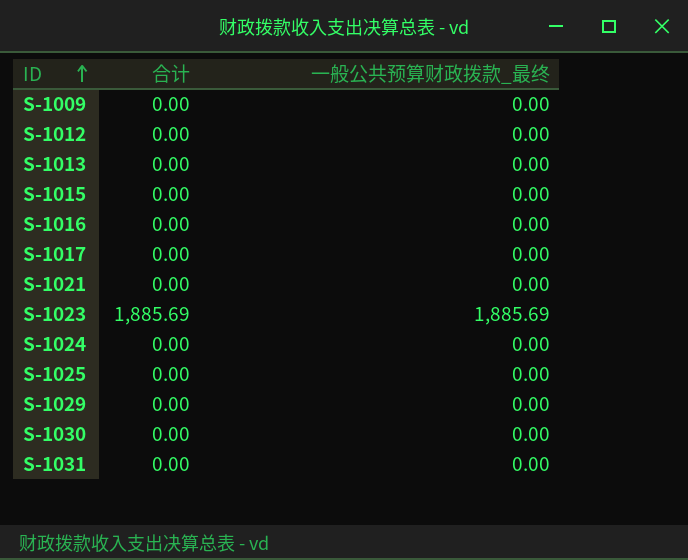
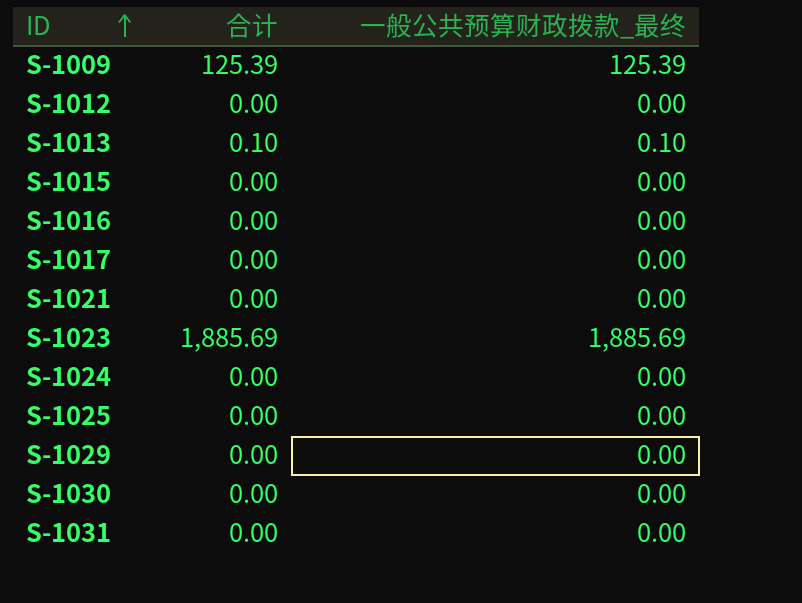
S-1009 | 合计: 0.00 -> 125.39
S-1009 | 一般公共预算财政拨款_最终: 0.00 -> 125.39
S-1013 | 合计: 0.00 -> 0.10
S-1013 | 一般公共预算财政拨款_最终: 0.00 -> 0.10

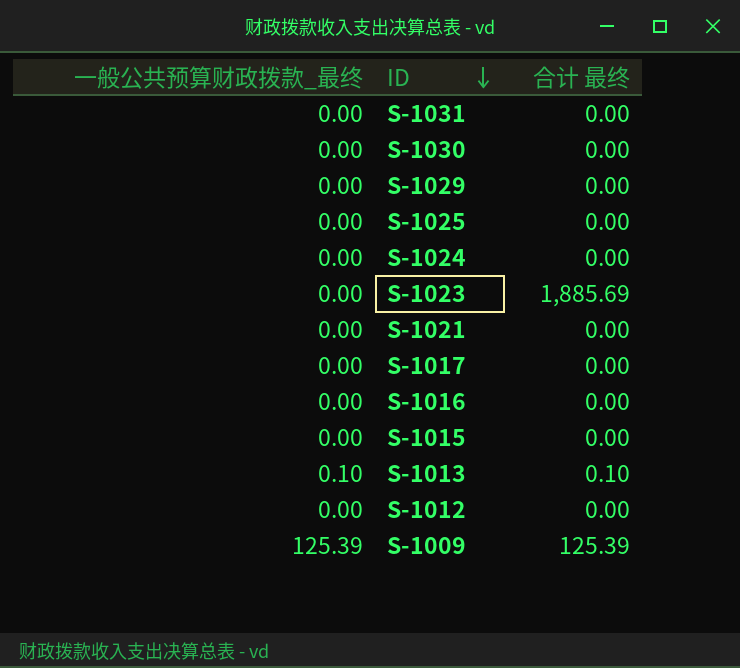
row order: ID ascending -> ID descending
column 一般公共预算财政拨款_最终 | position: 3 -> 1
column name: 合计 -> 合计 最终
S-1023 | 一般公共预算财政拨款_最终: 1,885.69 -> 0.00

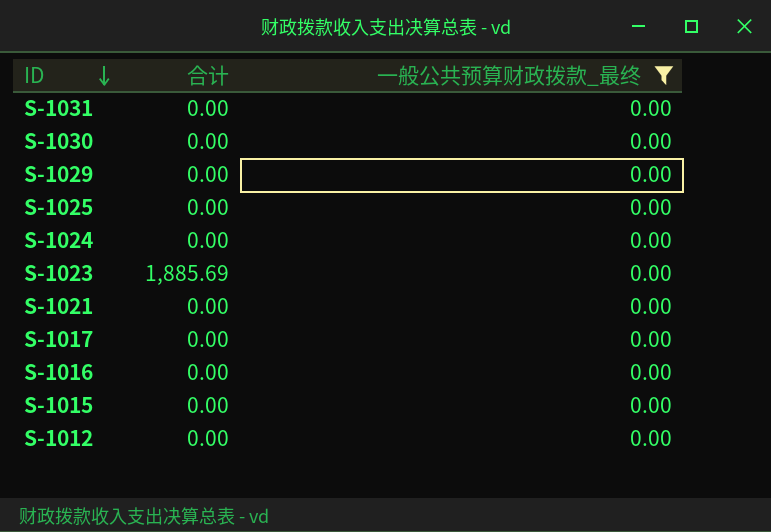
filter: none -> 一般公共预算财政拨款_最终 = 0.00
column name: 合计 最终 -> 合计
column 一般公共预算财政拨款_最终 | position: 1 -> 3

